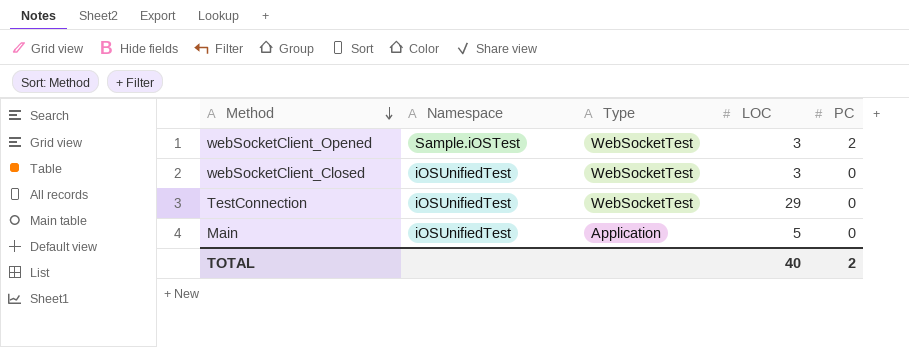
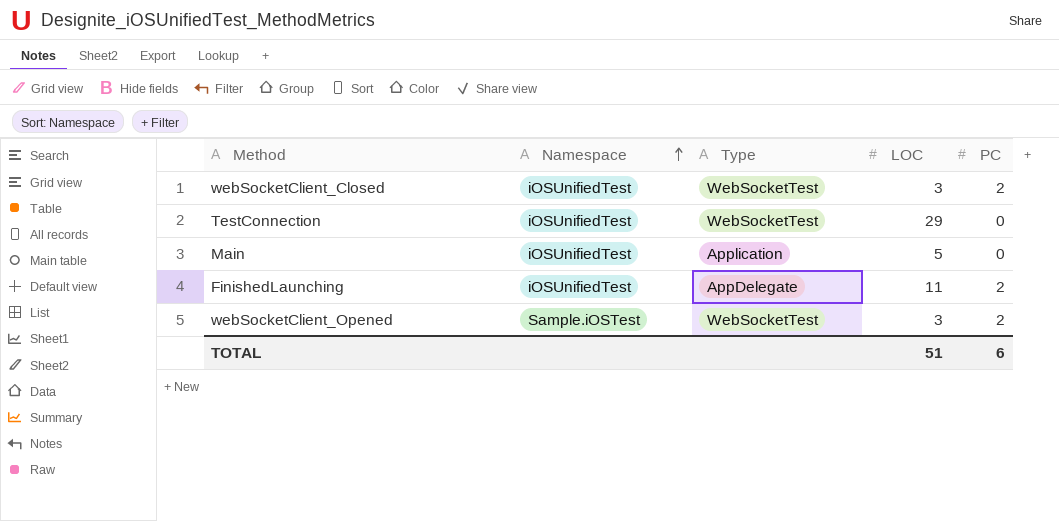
row order: Method descending -> Namespace ascending
webSocketClient_Closed | PC: 0 -> 2
row FinishedLaunching: none -> iOSUnifiedTest | AppDelegate | 11 | 2
TOTAL | LOC: 40 -> 51
TOTAL | PC: 2 -> 6

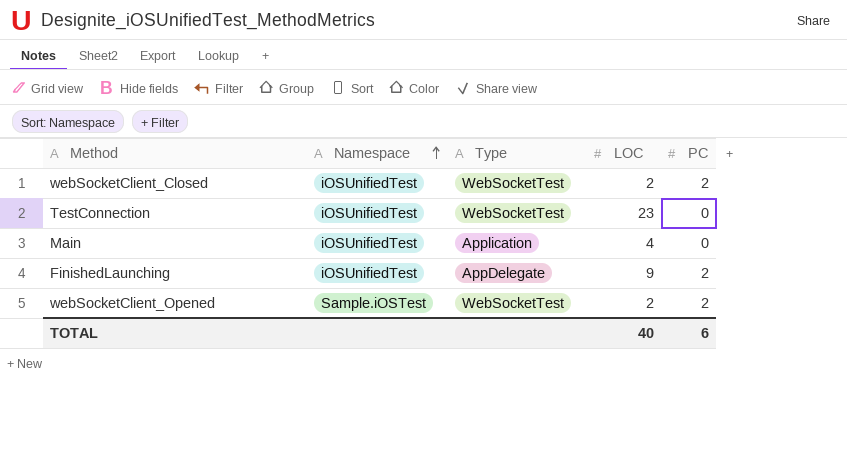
webSocketClient_Closed | LOC: 3 -> 2
TestConnection | LOC: 29 -> 23
Main | LOC: 5 -> 4
FinishedLaunching | LOC: 11 -> 9
webSocketClient_Opened | LOC: 3 -> 2
TOTAL | LOC: 51 -> 40

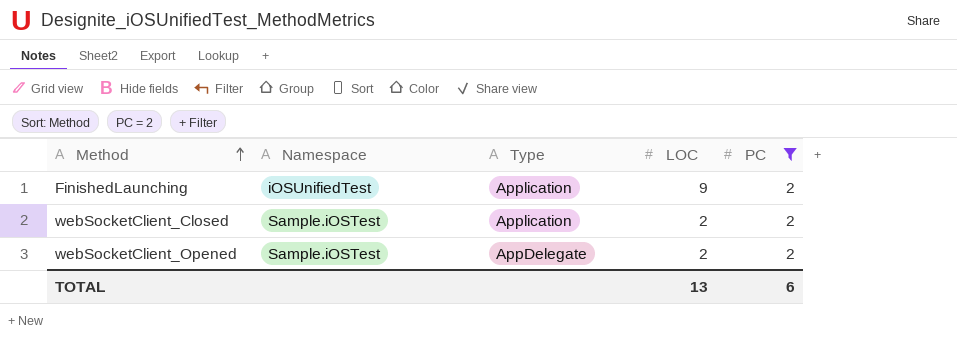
filter: none -> PC = 2
row order: Namespace ascending -> Method ascending
FinishedLaunching | Type: AppDelegate -> Application
webSocketClient_Closed | Namespace: iOSUnifiedTest -> Sample.iOSTest
webSocketClient_Closed | Type: WebSocketTest -> Application
webSocketClient_Opened | Type: WebSocketTest -> AppDelegate
TOTAL | LOC: 40 -> 13

